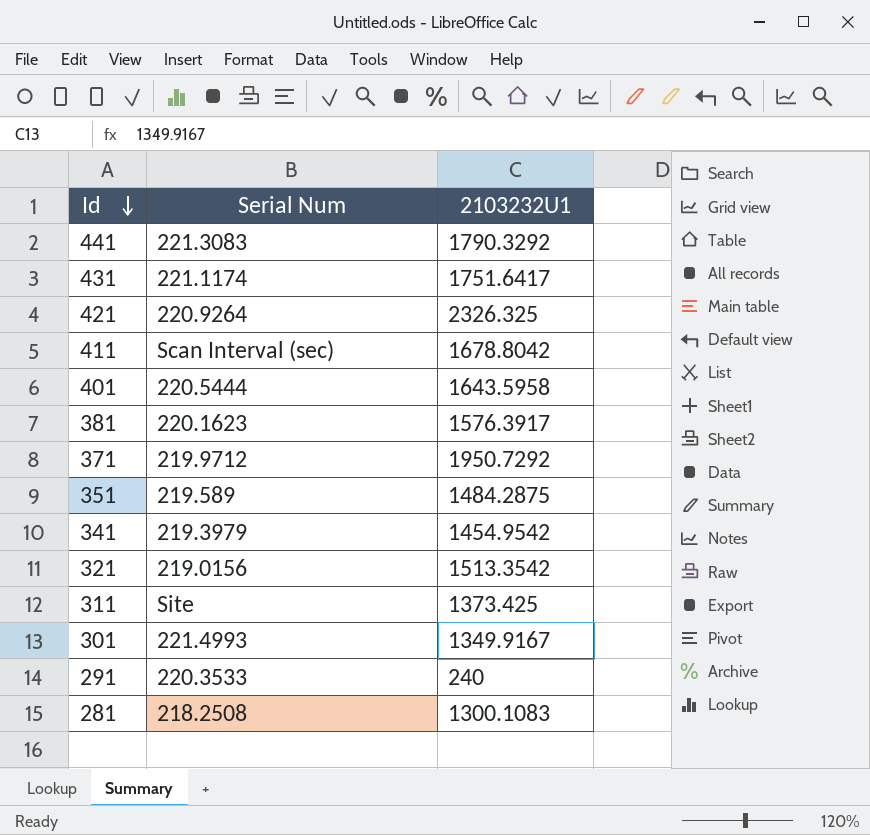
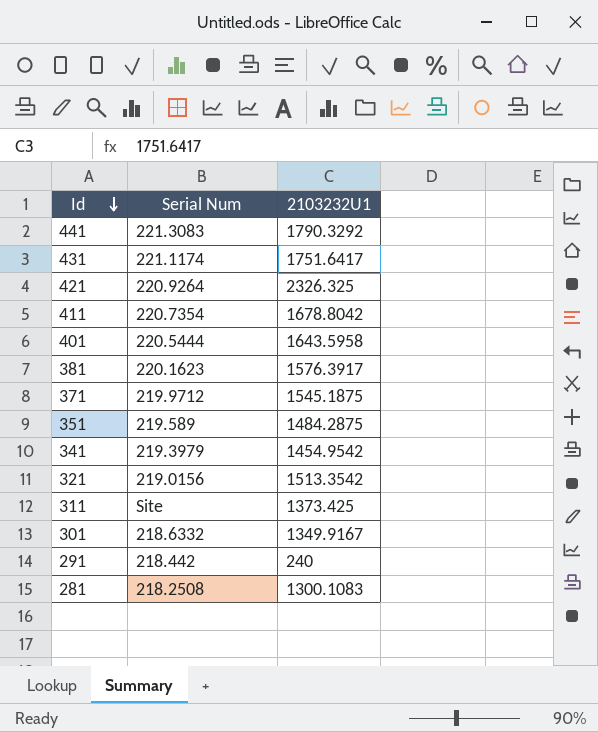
411 | Serial Num: Scan Interval (sec) -> 220.7354
371 | 2103232U1: 1950.7292 -> 1545.1875
301 | Serial Num: 221.4993 -> 218.6332
291 | Serial Num: 220.3533 -> 218.442

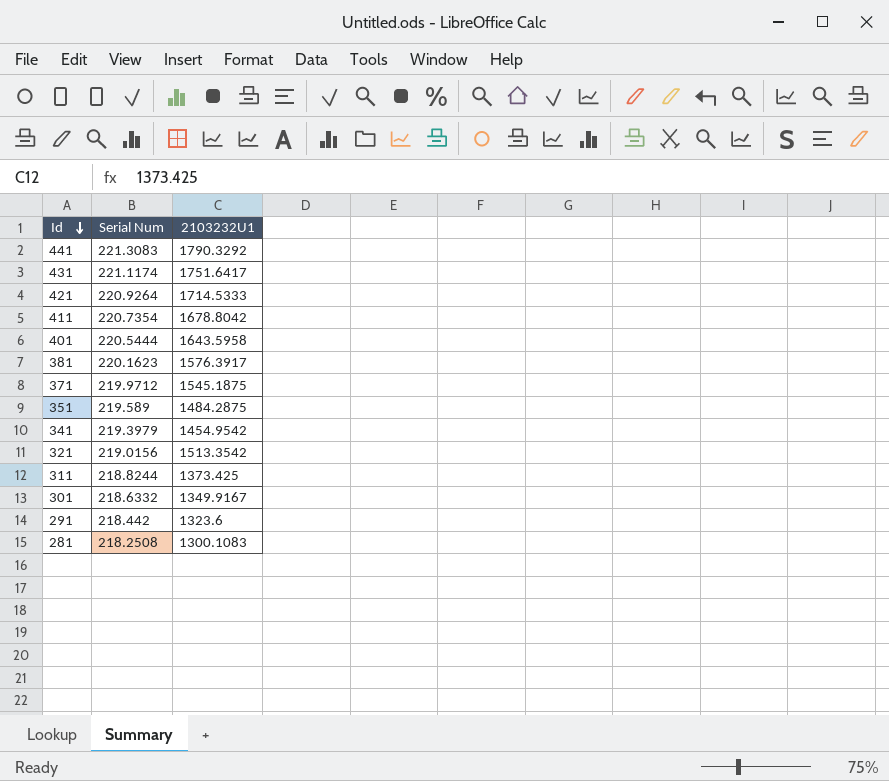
421 | 2103232U1: 2326.325 -> 1714.5333
311 | Serial Num: Site -> 218.8244
291 | 2103232U1: 240 -> 1323.6

